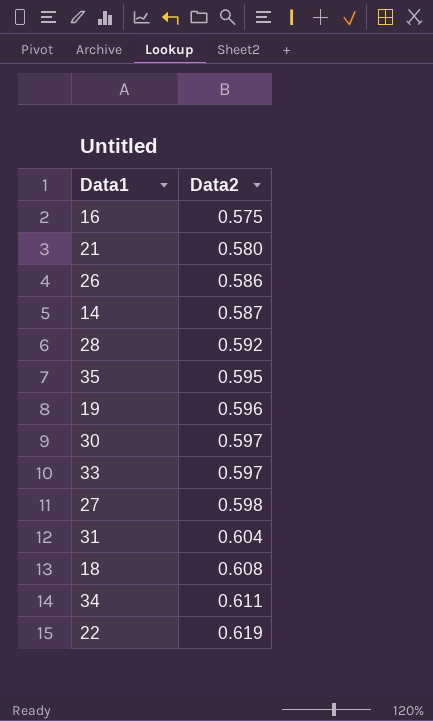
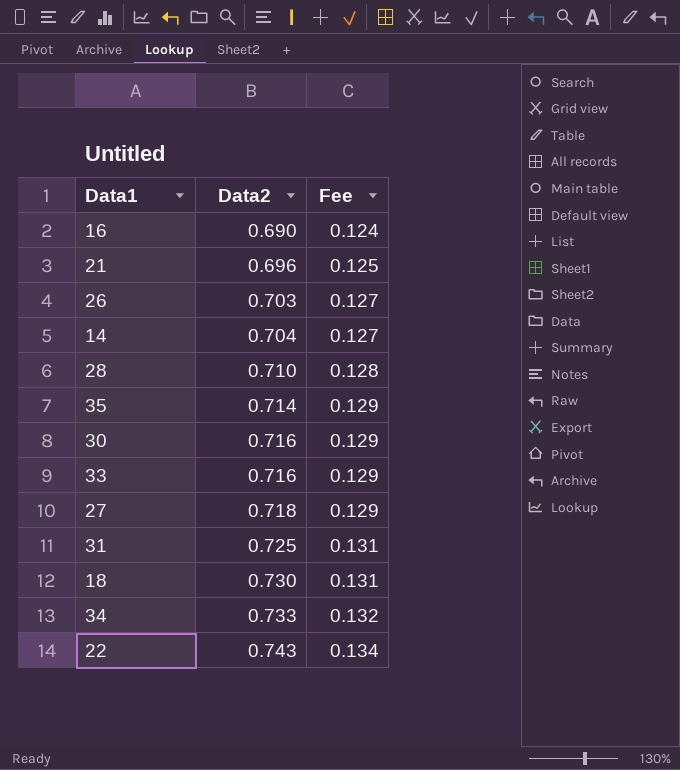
column Fee | formula: none -> [Data2] * 0.18
row 19: 0.596 -> none
16 | Data2: 0.575 -> 0.690
21 | Data2: 0.580 -> 0.696
26 | Data2: 0.586 -> 0.703
14 | Data2: 0.587 -> 0.704
28 | Data2: 0.592 -> 0.710
35 | Data2: 0.595 -> 0.714
30 | Data2: 0.597 -> 0.716
33 | Data2: 0.597 -> 0.716
27 | Data2: 0.598 -> 0.718
31 | Data2: 0.604 -> 0.725
18 | Data2: 0.608 -> 0.730
34 | Data2: 0.611 -> 0.733
22 | Data2: 0.619 -> 0.743

